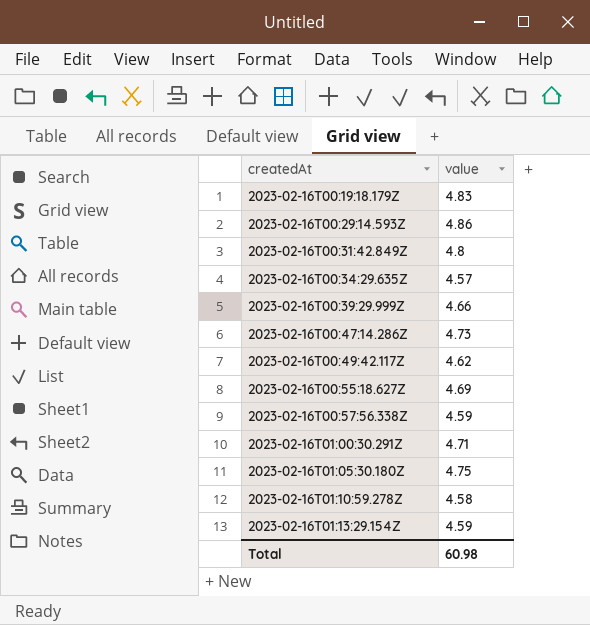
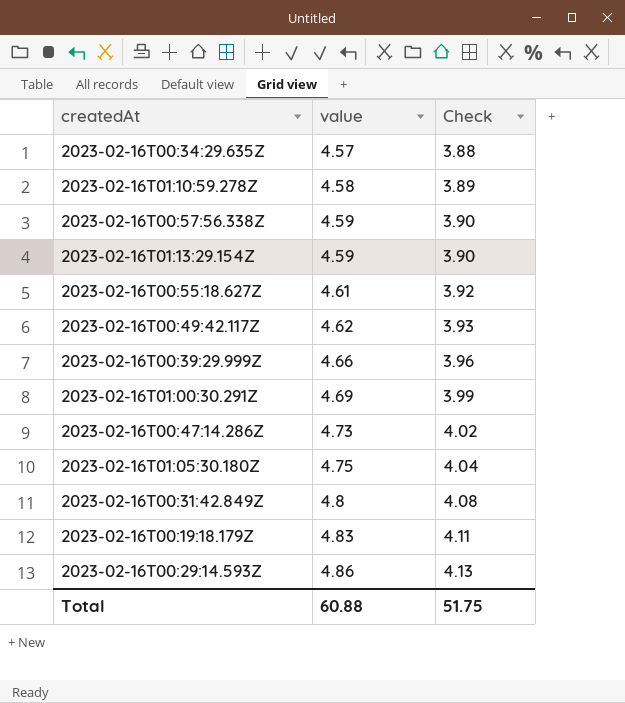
row order: createdAt ascending -> value ascending
column Check | formula: none -> [value] * 0.85
2023-02-16T00:55:18.627Z | value: 4.69 -> 4.61
2023-02-16T01:00:30.291Z | value: 4.71 -> 4.69
Total | value: 60.98 -> 60.88

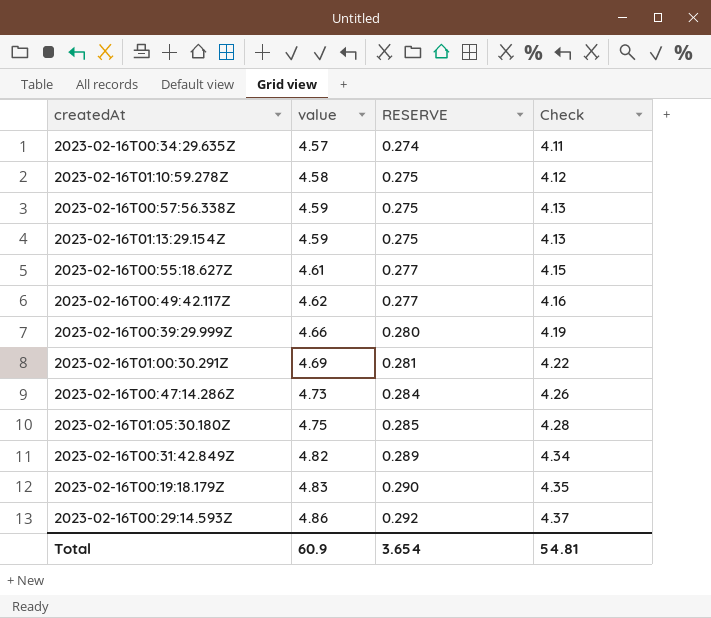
column RESERVE | formula: none -> [value] * 0.06
column Check | formula: [value] * 0.85 -> [value] * 0.9
2023-02-16T00:31:42.849Z | value: 4.8 -> 4.82
Total | value: 60.88 -> 60.9
Total | Check: 51.75 -> 54.81

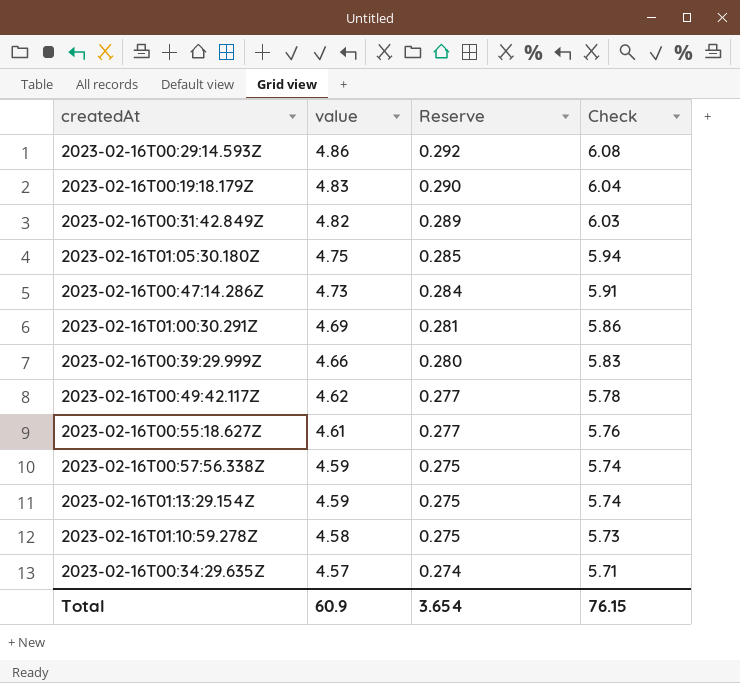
row order: value ascending -> value descending
column name: RESERVE -> Reserve
column Check | formula: [value] * 0.9 -> [value] * 1.25
Total | Check: 54.81 -> 76.15

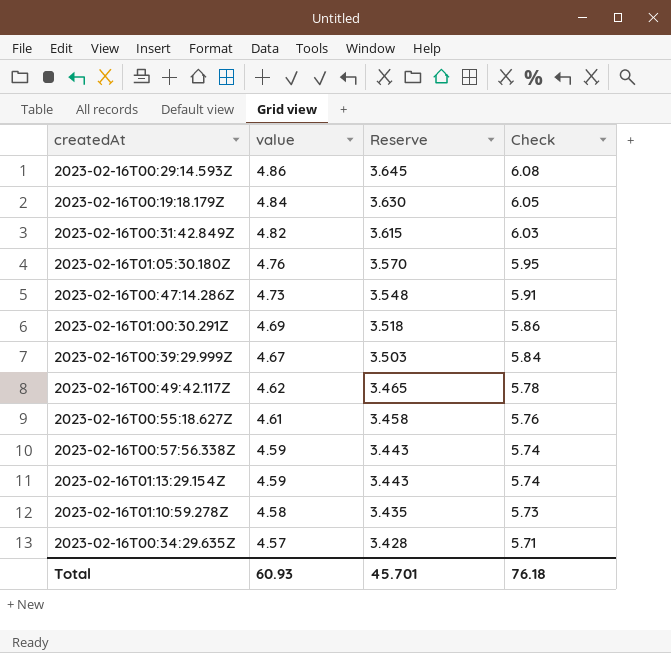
column Reserve | formula: [value] * 0.06 -> [value] * 0.75
2023-02-16T00:19:18.179Z | value: 4.83 -> 4.84
2023-02-16T00:19:18.179Z | Check: 6.04 -> 6.05
2023-02-16T01:05:30.180Z | value: 4.75 -> 4.76
2023-02-16T01:05:30.180Z | Check: 5.94 -> 5.95
2023-02-16T00:39:29.999Z | value: 4.66 -> 4.67
2023-02-16T00:39:29.999Z | Check: 5.83 -> 5.84
Total | value: 60.9 -> 60.93
Total | Reserve: 3.654 -> 45.701
Total | Check: 76.15 -> 76.18

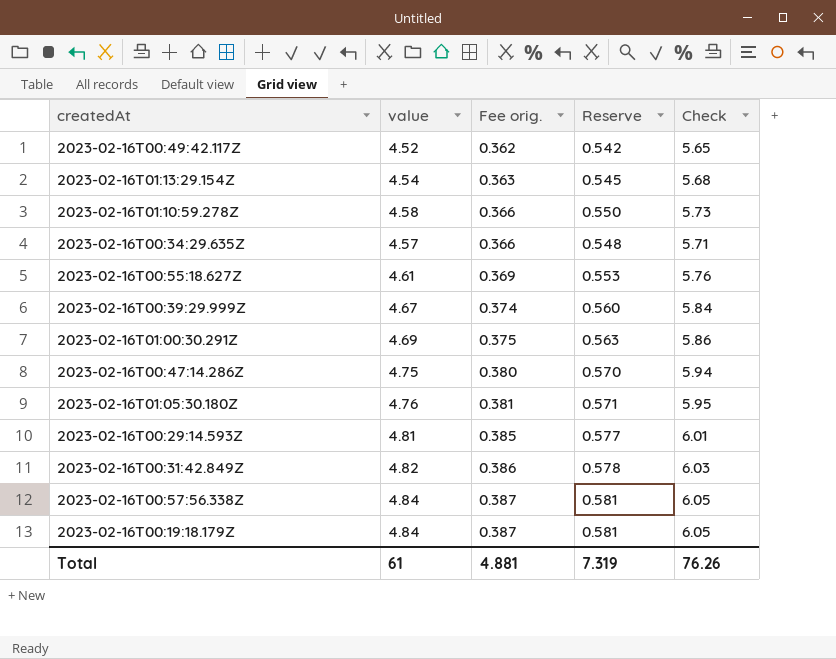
row order: value descending -> Fee orig. ascending
column Fee orig. | formula: none -> [value] * 0.08
column Reserve | formula: [value] * 0.75 -> [value] * 0.12
2023-02-16T00:49:42.117Z | value: 4.62 -> 4.52
2023-02-16T00:49:42.117Z | Check: 5.78 -> 5.65
2023-02-16T01:13:29.154Z | value: 4.59 -> 4.54
2023-02-16T01:13:29.154Z | Check: 5.74 -> 5.68
2023-02-16T00:47:14.286Z | value: 4.73 -> 4.75
2023-02-16T00:47:14.286Z | Check: 5.91 -> 5.94
2023-02-16T00:29:14.593Z | value: 4.86 -> 4.81
2023-02-16T00:29:14.593Z | Check: 6.08 -> 6.01
2023-02-16T00:57:56.338Z | value: 4.59 -> 4.84
2023-02-16T00:57:56.338Z | Check: 5.74 -> 6.05
Total | value: 60.93 -> 61
Total | Reserve: 45.701 -> 7.319
Total | Check: 76.18 -> 76.26

